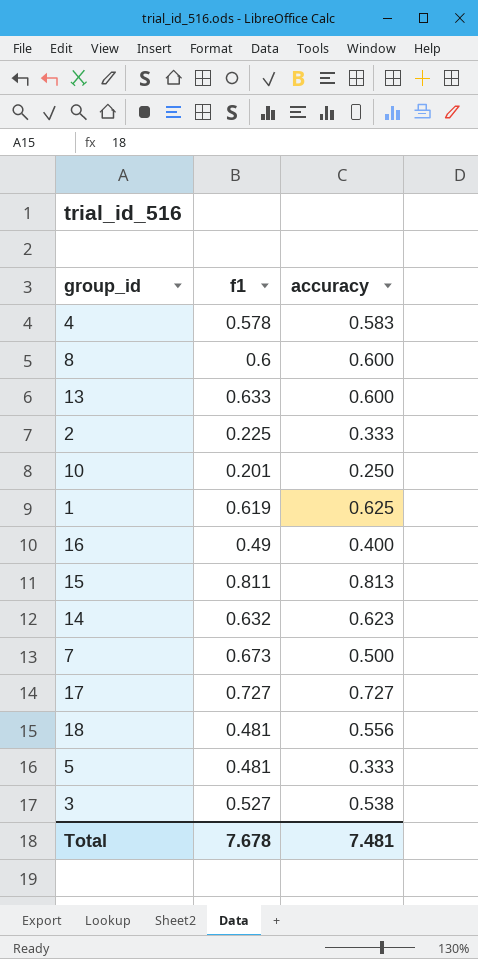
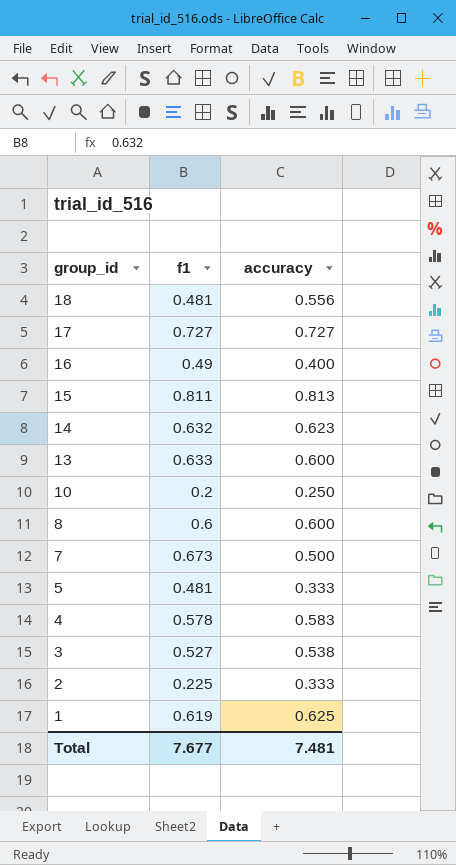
row order: none -> group_id descending
10 | f1: 0.201 -> 0.2
Total | f1: 7.678 -> 7.677

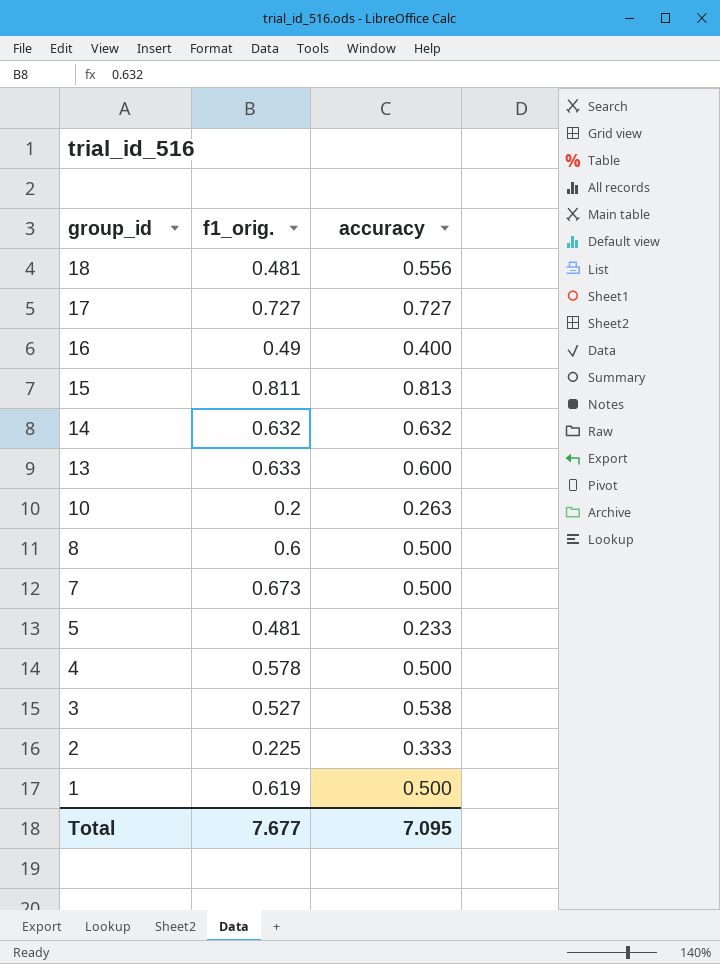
column name: f1 -> f1_orig.
14 | accuracy: 0.623 -> 0.632
10 | accuracy: 0.250 -> 0.263
8 | accuracy: 0.600 -> 0.500
5 | accuracy: 0.333 -> 0.233
4 | accuracy: 0.583 -> 0.500
1 | accuracy: 0.625 -> 0.500
Total | accuracy: 7.481 -> 7.095

